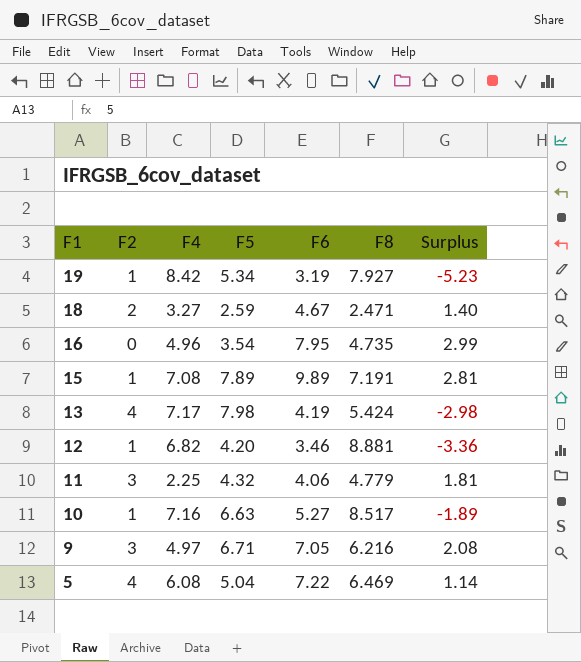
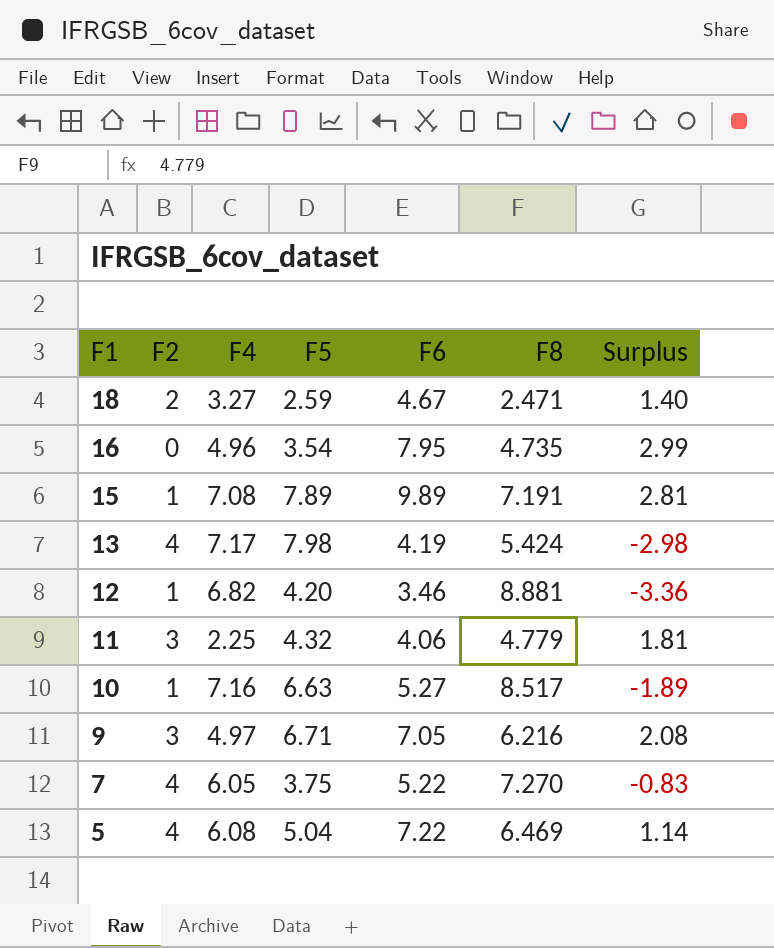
row 19: 1 | 8.42 | 5.34 | 3.19 | 7.927 | -5.23 -> none
row 7: none -> 4 | 6.05 | 3.75 | 5.22 | 7.270 | -0.83

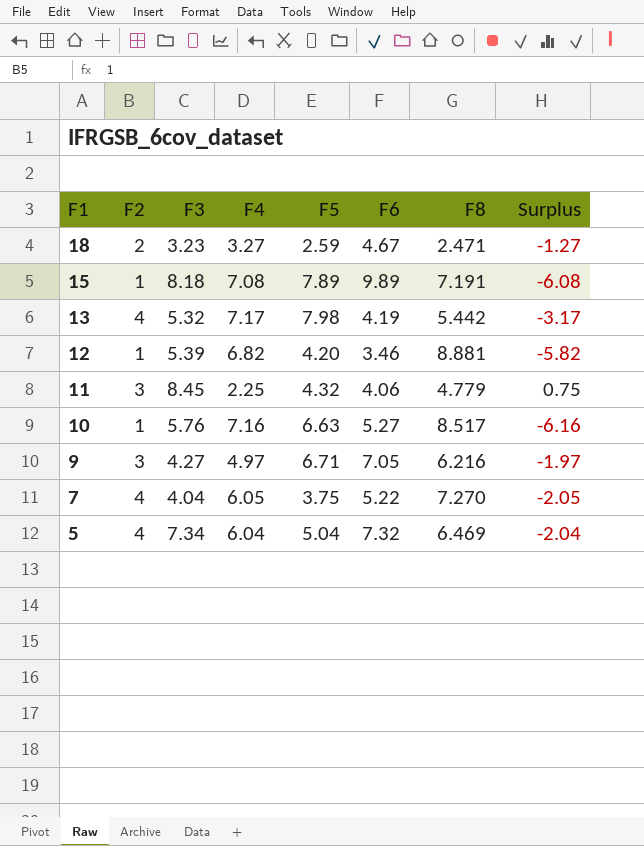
column F3 | position: none -> 3
column Surplus | formula: [F6] - [F4] -> [F2] - [F4]
row 16: 0 | 4.96 | 3.54 | 7.95 | 4.735 | 2.99 -> none
13 | F8: 5.424 -> 5.442
5 | F4: 6.08 -> 6.04
5 | F6: 7.22 -> 7.32

